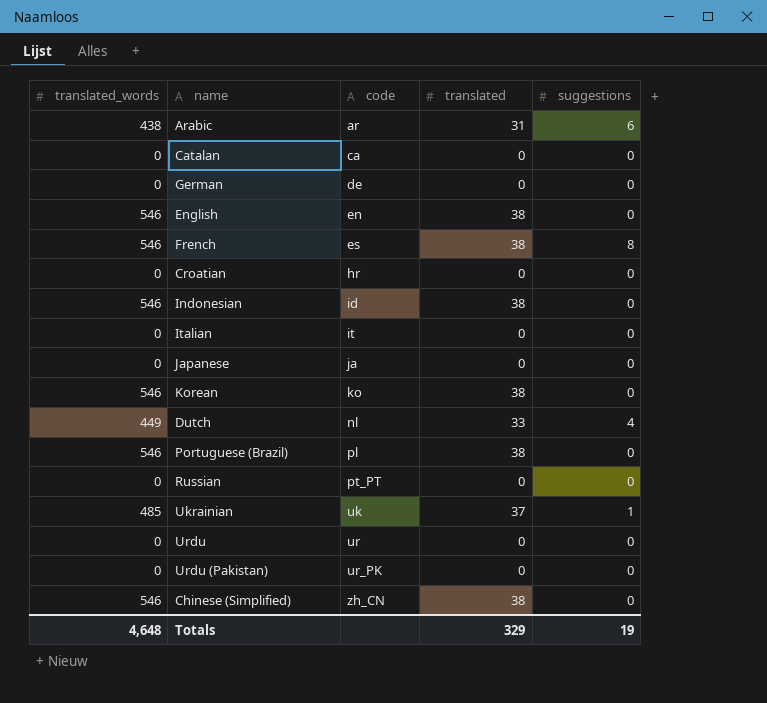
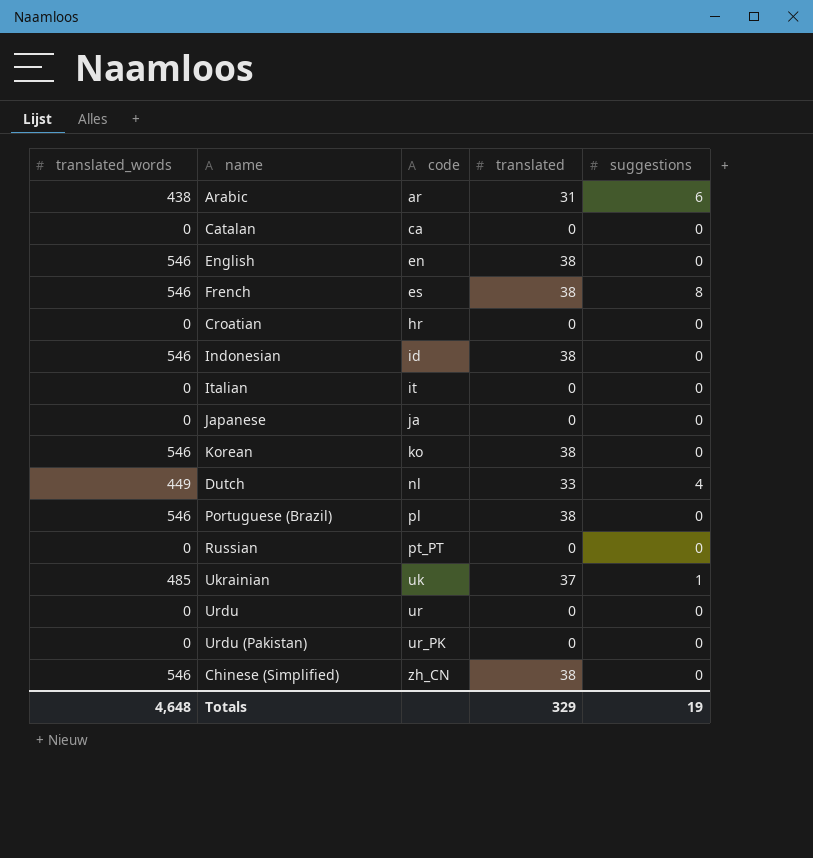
row German: 0 | de | 0 | 0 -> none

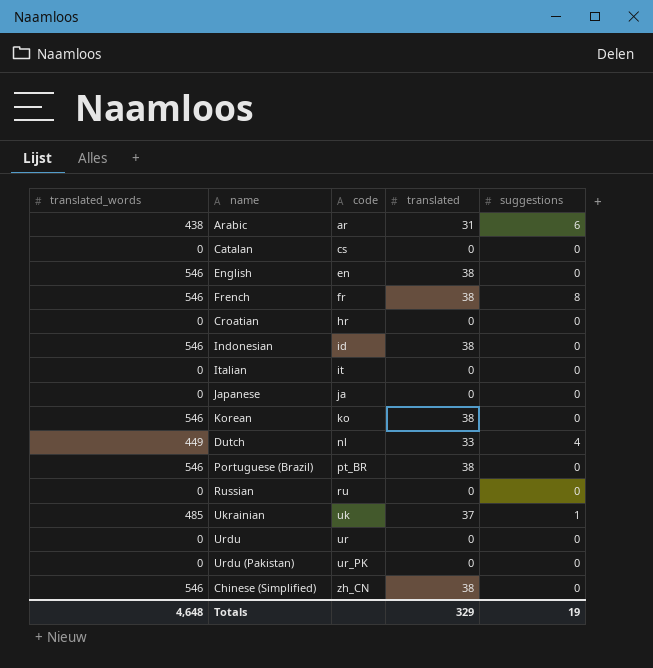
Catalan | code: ca -> cs
French | code: es -> fr
Portuguese (Brazil) | code: pl -> pt_BR
Russian | code: pt_PT -> ru

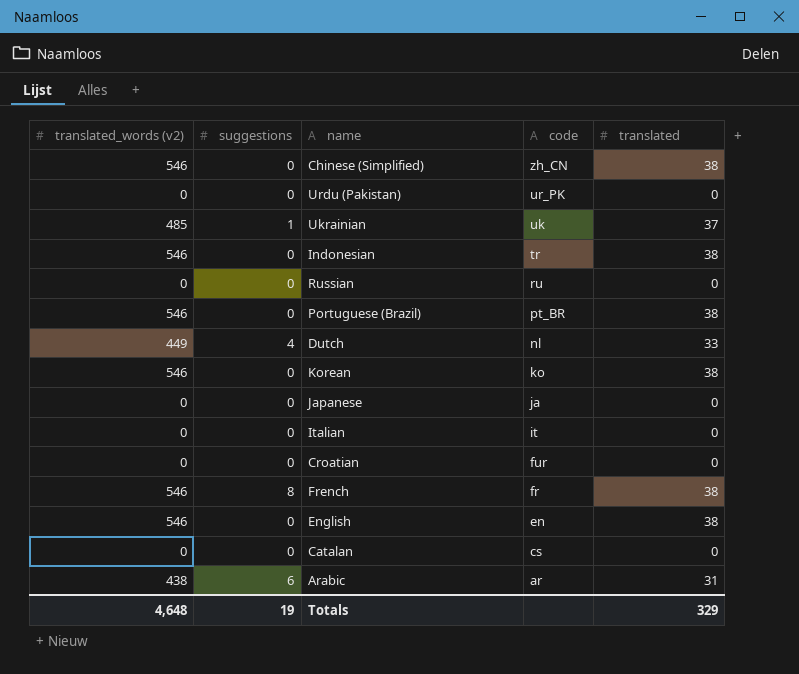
row order: code ascending -> code descending
column name: translated_words -> translated_words (v2)
column suggestions | position: 5 -> 2
row Urdu: 0 | ur | 0 | 0 -> none
Indonesian | code: id -> tr
Croatian | code: hr -> fur

